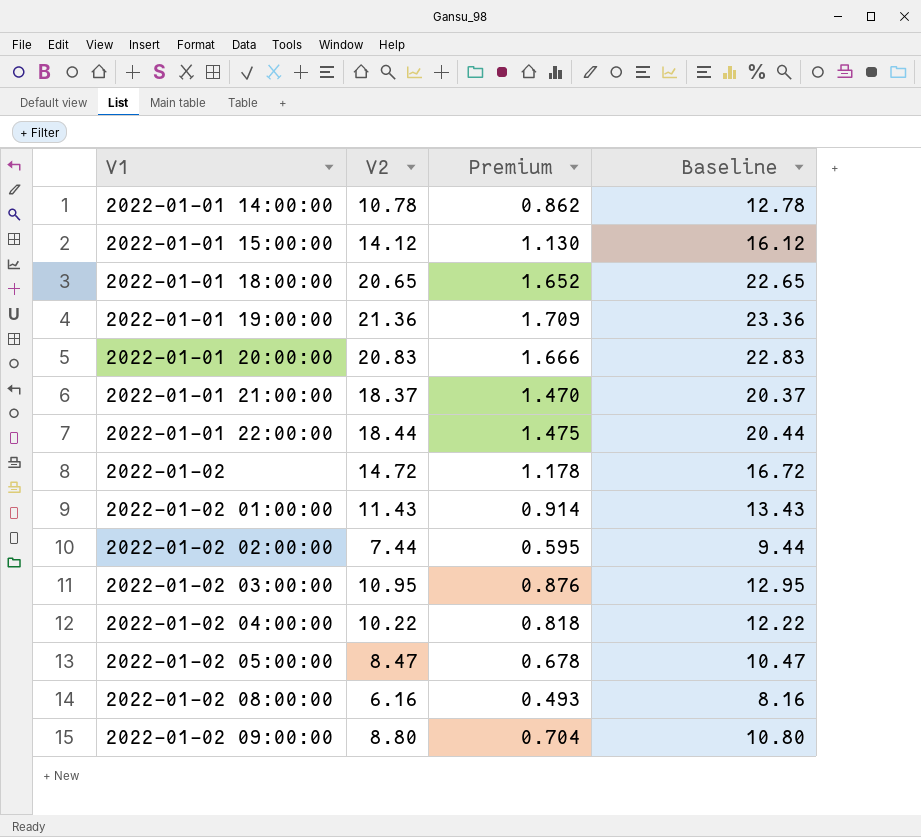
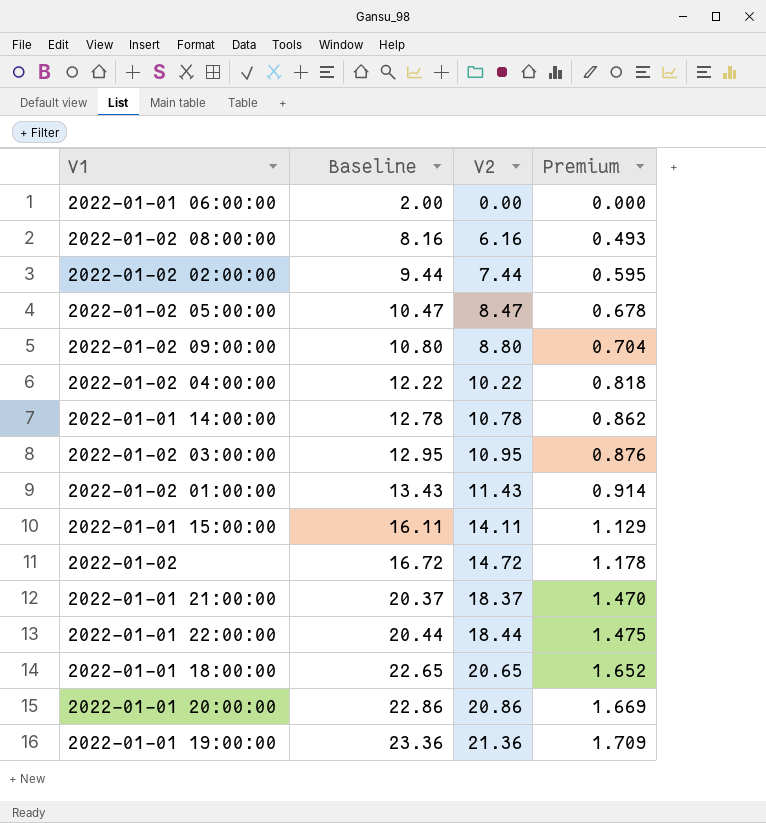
row order: V1 ascending -> Baseline ascending
column Baseline | position: 4 -> 2
row 2022-01-01 06:00:00: none -> 2.00 | 0.00 | 0.000
2022-01-01 15:00:00 | Baseline: 16.12 -> 16.11
2022-01-01 15:00:00 | V2: 14.12 -> 14.11
2022-01-01 15:00:00 | Premium: 1.130 -> 1.129
2022-01-01 20:00:00 | Baseline: 22.83 -> 22.86
2022-01-01 20:00:00 | V2: 20.83 -> 20.86
2022-01-01 20:00:00 | Premium: 1.666 -> 1.669

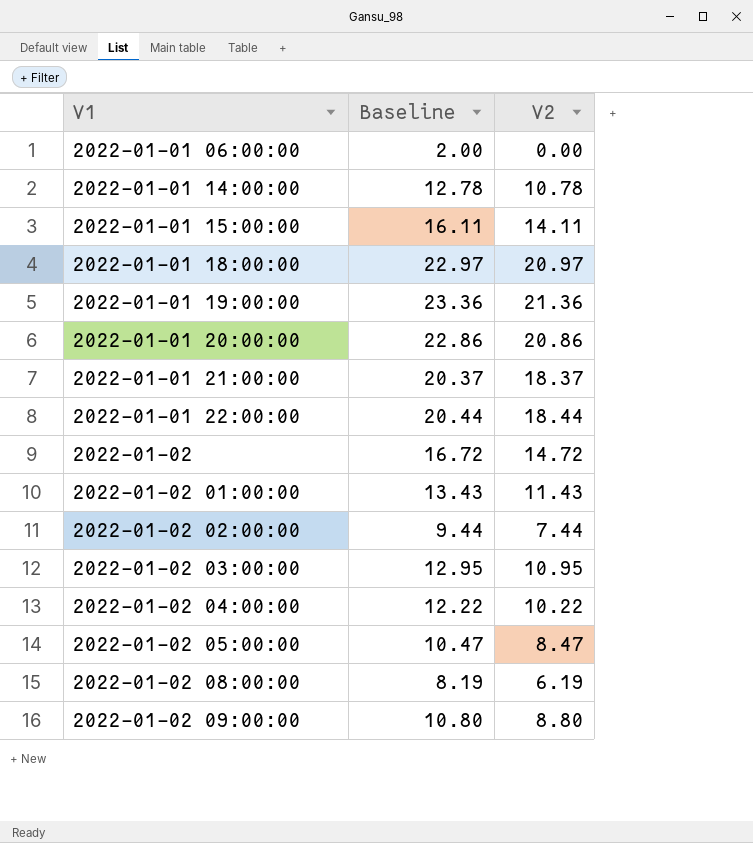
row order: Baseline ascending -> V1 ascending
column Premium | formula: [V2] * 0.08 -> none
2022-01-01 18:00:00 | Baseline: 22.65 -> 22.97
2022-01-01 18:00:00 | V2: 20.65 -> 20.97
2022-01-02 08:00:00 | Baseline: 8.16 -> 8.19
2022-01-02 08:00:00 | V2: 6.16 -> 6.19

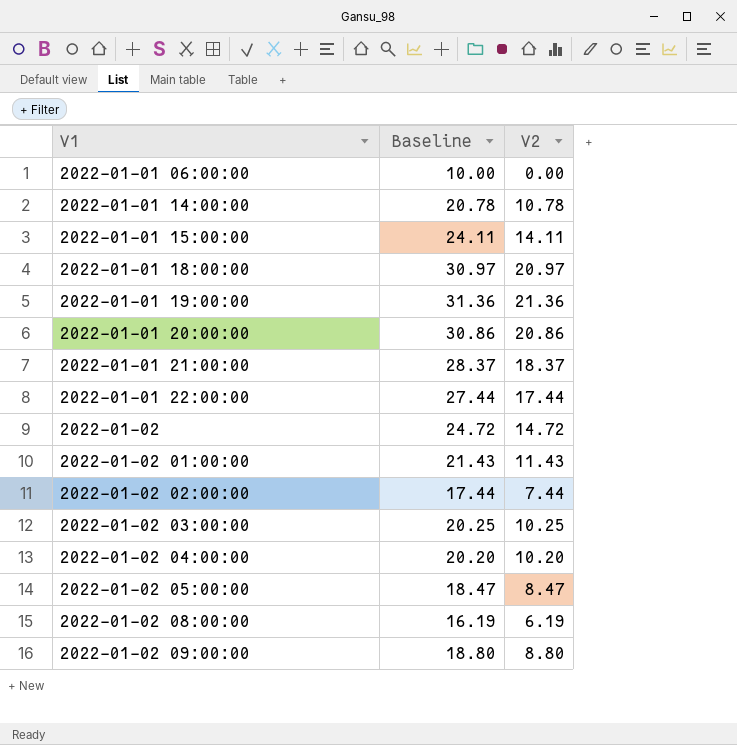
column Baseline | formula: [V2] + 2 -> [V2] + 10
2022-01-01 22:00:00 | V2: 18.44 -> 17.44
2022-01-02 03:00:00 | V2: 10.95 -> 10.25
2022-01-02 04:00:00 | V2: 10.22 -> 10.20

